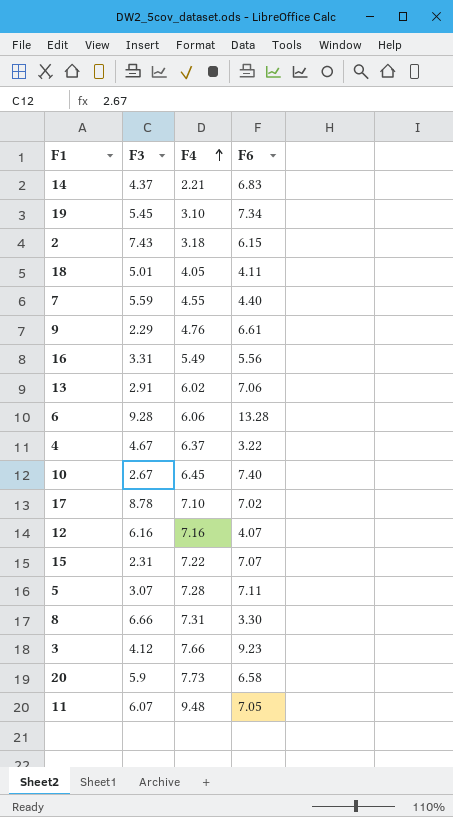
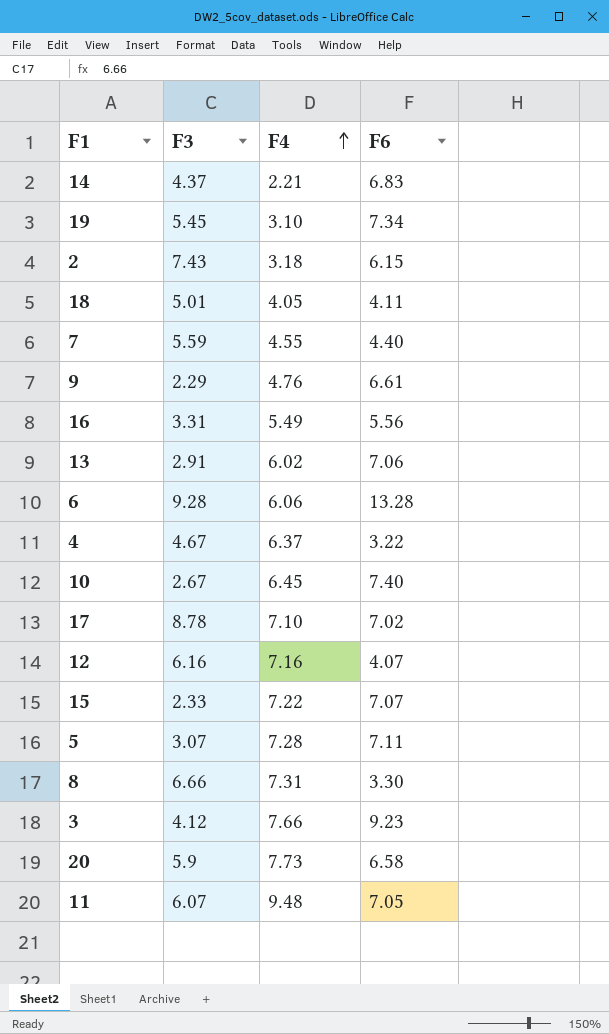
15 | F3: 2.31 -> 2.33

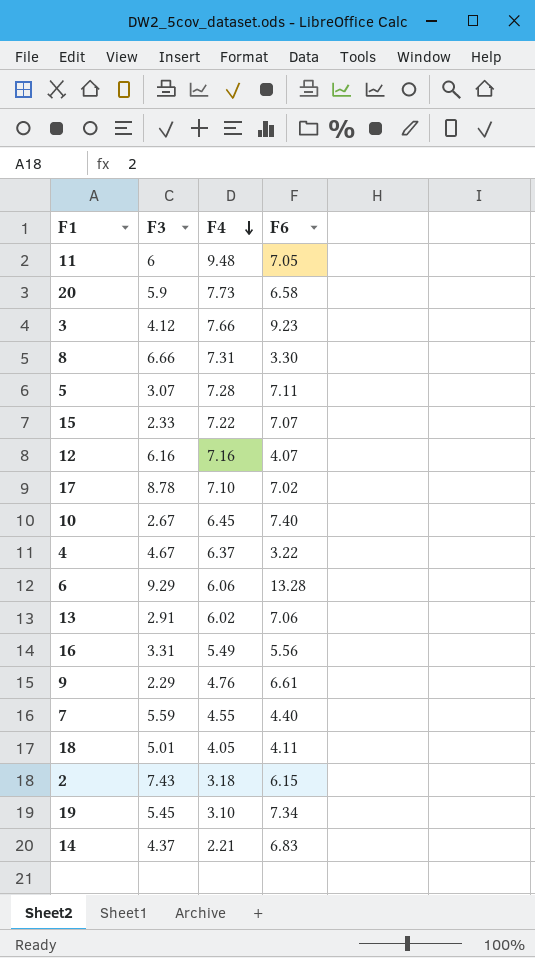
row order: F4 ascending -> F4 descending
11 | F3: 6.07 -> 6
6 | F3: 9.28 -> 9.29

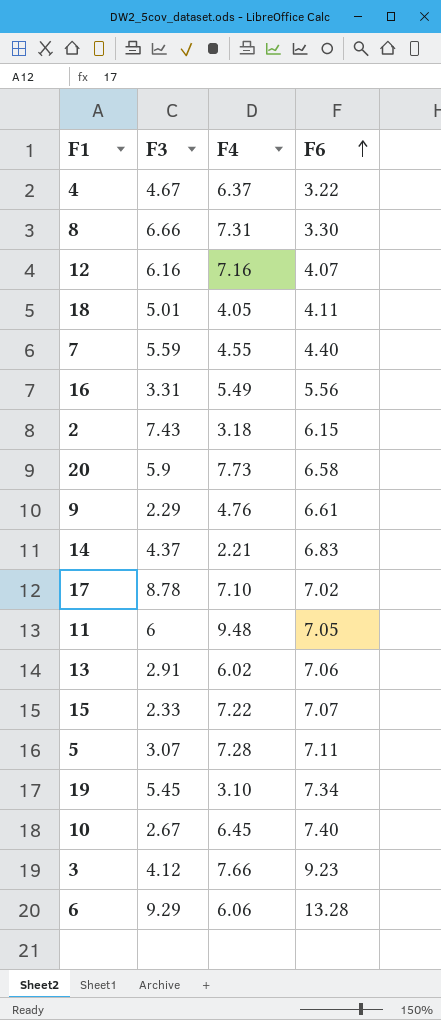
row order: F4 descending -> F6 ascending

